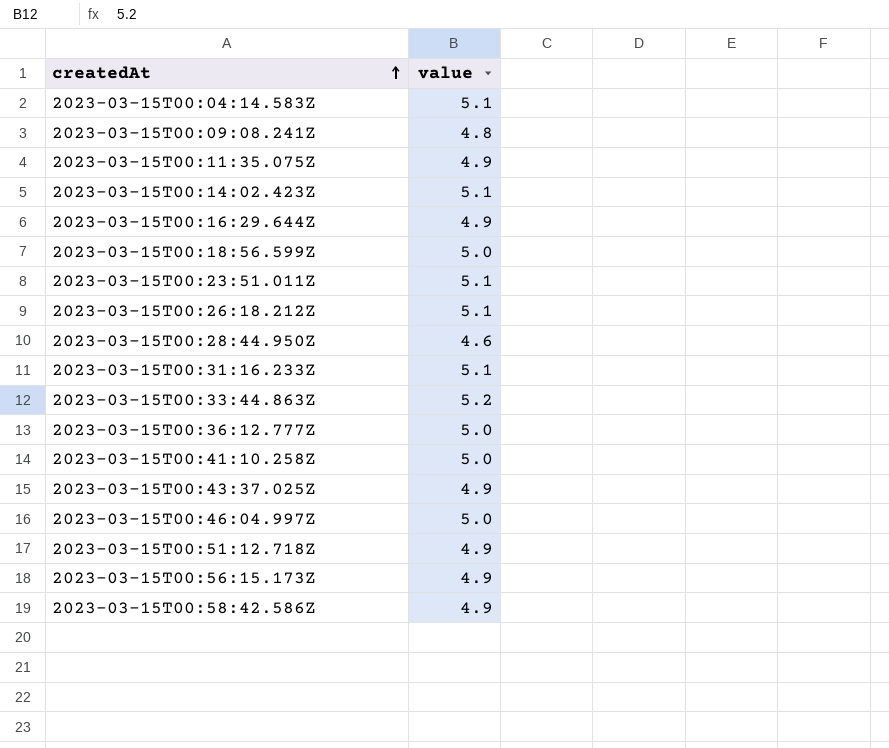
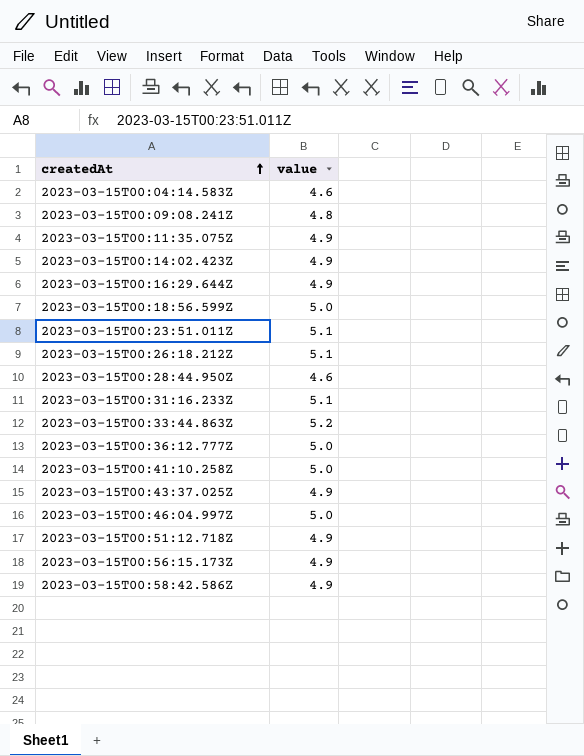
2023-03-15T00:04:14.583Z | value: 5.1 -> 4.6
2023-03-15T00:14:02.423Z | value: 5.1 -> 4.9

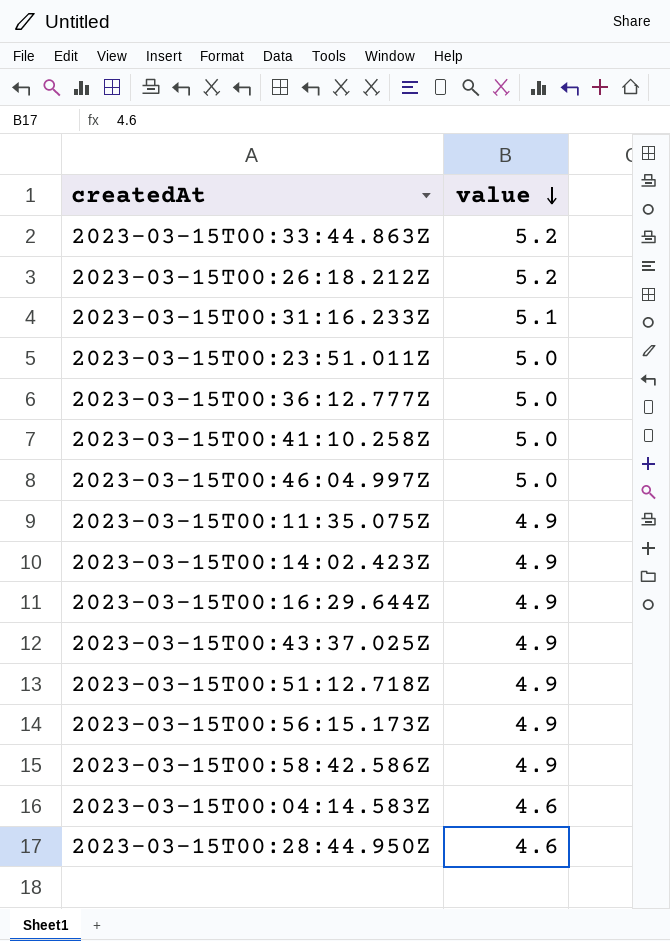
row order: createdAt ascending -> value descending
row 2023-03-15T00:09:08.241Z: 4.8 -> none
row 2023-03-15T00:18:56.599Z: 5.0 -> none
2023-03-15T00:26:18.212Z | value: 5.1 -> 5.2
2023-03-15T00:23:51.011Z | value: 5.1 -> 5.0

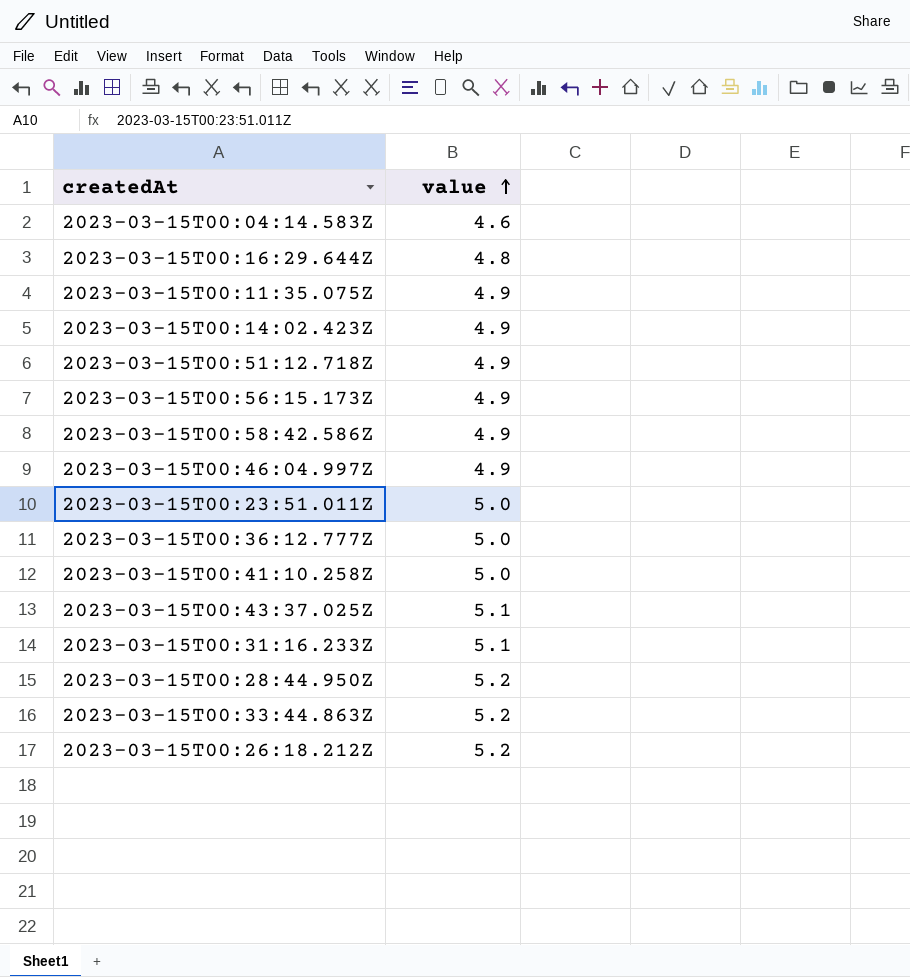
row order: value descending -> value ascending
2023-03-15T00:16:29.644Z | value: 4.9 -> 4.8
2023-03-15T00:46:04.997Z | value: 5.0 -> 4.9
2023-03-15T00:43:37.025Z | value: 4.9 -> 5.1
2023-03-15T00:28:44.950Z | value: 4.6 -> 5.2

